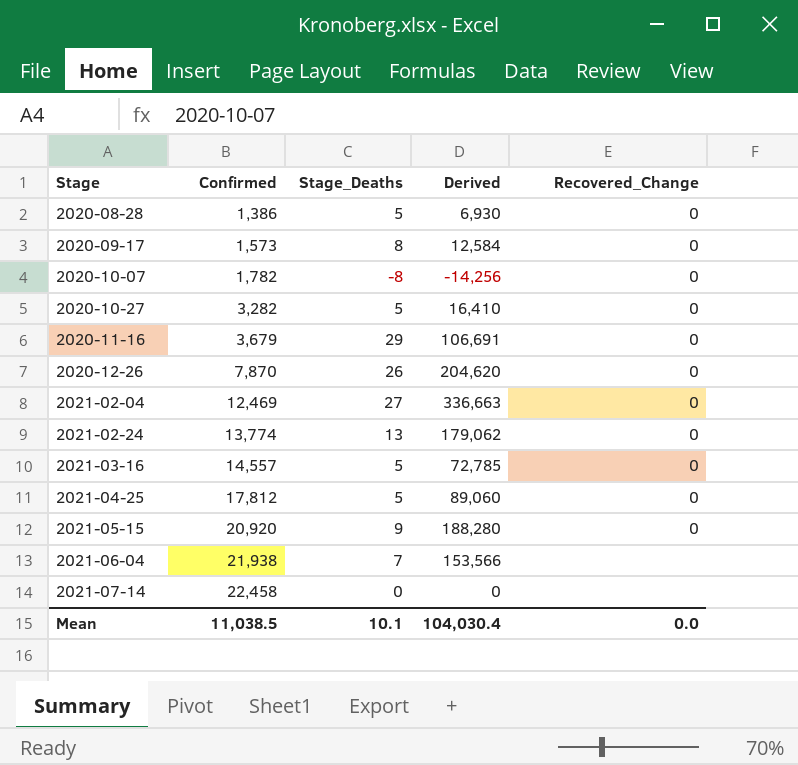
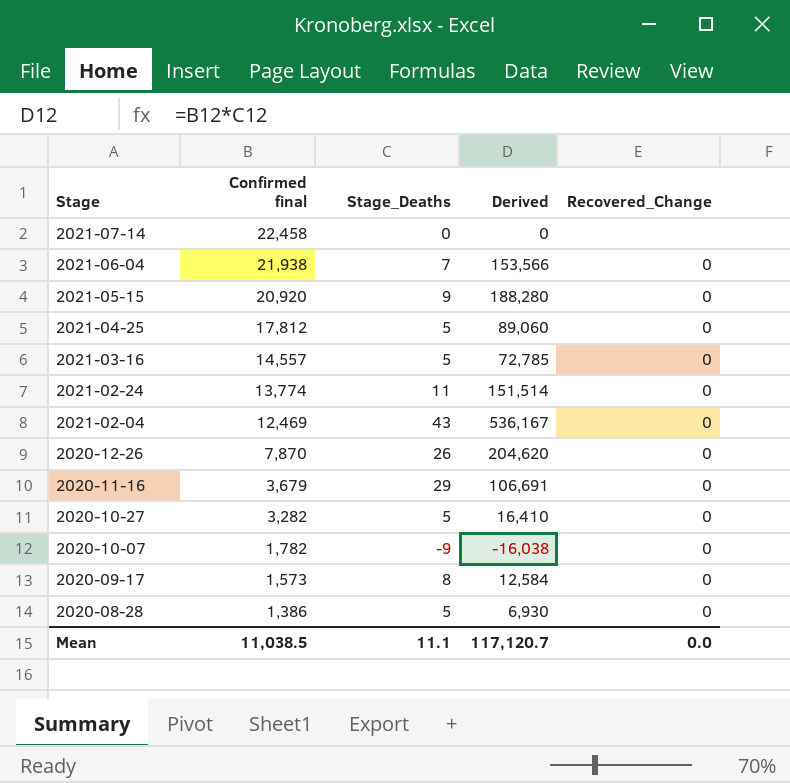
row order: Stage ascending -> Stage descending
column name: Confirmed -> Confirmed final
2021-06-04 | Recovered_Change: none -> 0
2021-02-24 | Stage_Deaths: 13 -> 11
2021-02-24 | Derived: 179,062 -> 151,514
2021-02-04 | Stage_Deaths: 27 -> 43
2021-02-04 | Derived: 336,663 -> 536,167
2020-10-07 | Stage_Deaths: -8 -> -9
2020-10-07 | Derived: -14,256 -> -16,038
Mean | Stage_Deaths: 10.1 -> 11.1
Mean | Derived: 104,030.4 -> 117,120.7

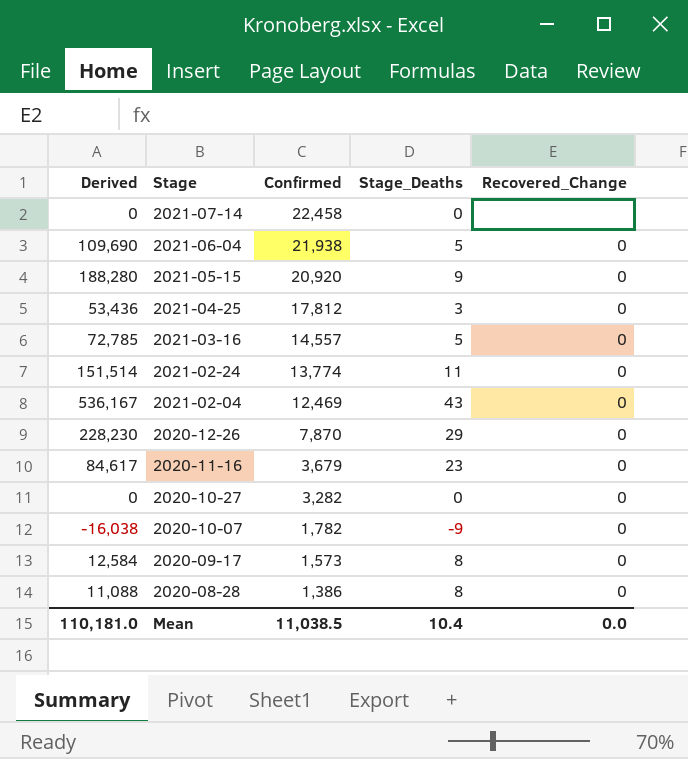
column Derived | position: 4 -> 1
column name: Confirmed final -> Confirmed
2021-06-04 | Derived: 153,566 -> 109,690
2021-06-04 | Stage_Deaths: 7 -> 5
2021-04-25 | Derived: 89,060 -> 53,436
2021-04-25 | Stage_Deaths: 5 -> 3
2020-12-26 | Derived: 204,620 -> 228,230
2020-12-26 | Stage_Deaths: 26 -> 29
2020-11-16 | Derived: 106,691 -> 84,617
2020-11-16 | Stage_Deaths: 29 -> 23
2020-10-27 | Derived: 16,410 -> 0
2020-10-27 | Stage_Deaths: 5 -> 0
2020-08-28 | Derived: 6,930 -> 11,088
2020-08-28 | Stage_Deaths: 5 -> 8
Mean | Derived: 117,120.7 -> 110,181.0
Mean | Stage_Deaths: 11.1 -> 10.4

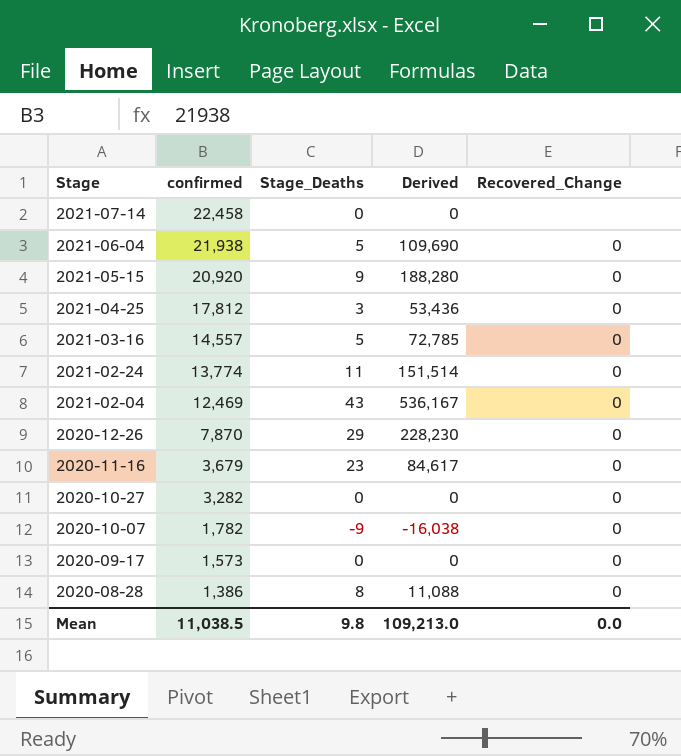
column name: Confirmed -> confirmed
column Derived | position: 1 -> 4
2020-09-17 | Stage_Deaths: 8 -> 0
2020-09-17 | Derived: 12,584 -> 0
Mean | Stage_Deaths: 10.4 -> 9.8
Mean | Derived: 110,181.0 -> 109,213.0

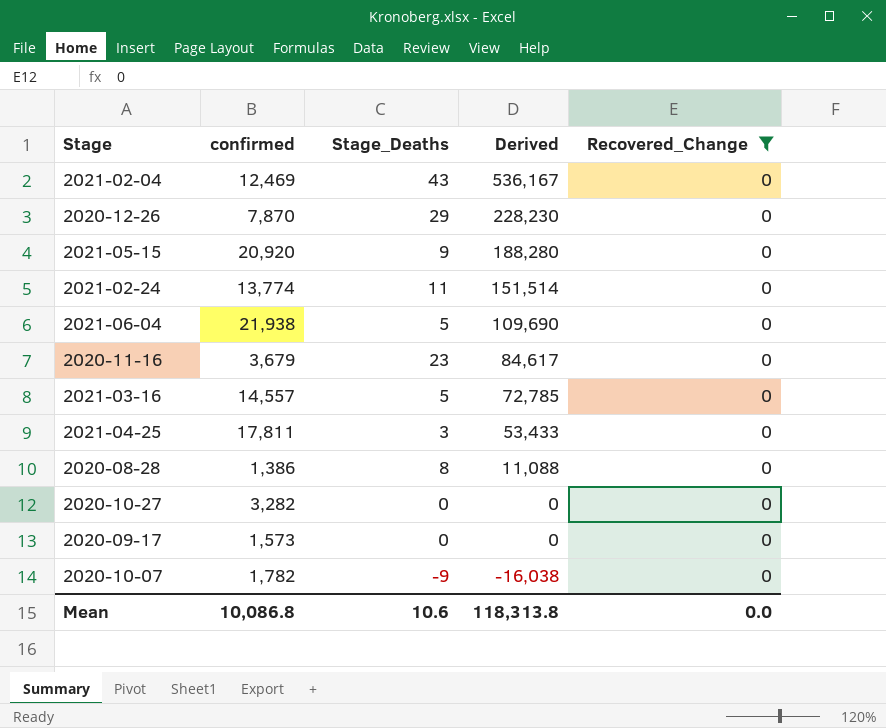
filter: none -> Recovered_Change = 0
row order: Stage descending -> Derived descending
2021-04-25 | confirmed: 17,812 -> 17,811
2021-04-25 | Derived: 53,436 -> 53,433
Mean | confirmed: 11,038.5 -> 10,086.8
Mean | Stage_Deaths: 9.8 -> 10.6
Mean | Derived: 109,213.0 -> 118,313.8

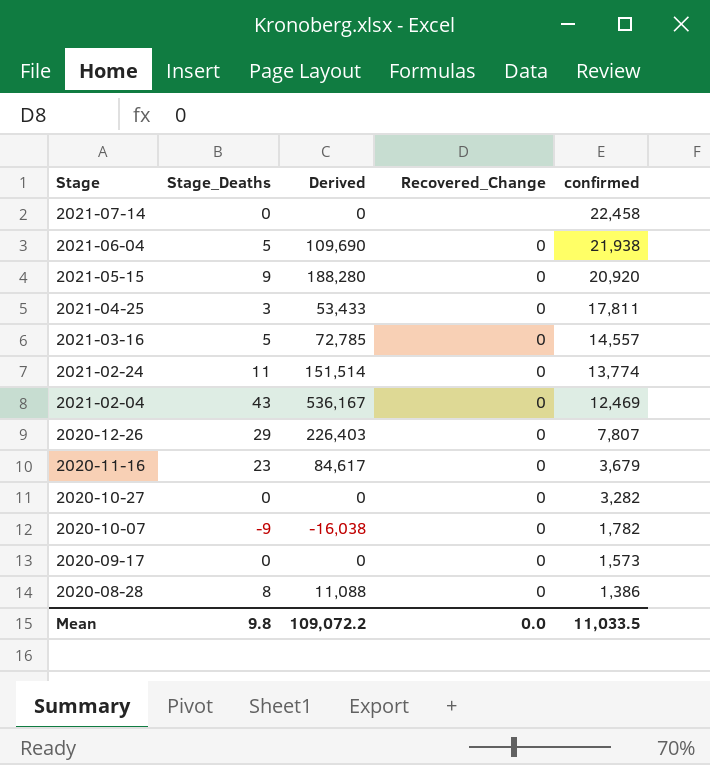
filter: Recovered_Change = 0 -> none
row order: Derived descending -> Stage descending
column confirmed | position: 2 -> 5
2020-12-26 | Derived: 228,230 -> 226,403
2020-12-26 | confirmed: 7,870 -> 7,807
Mean | Stage_Deaths: 10.6 -> 9.8
Mean | Derived: 118,313.8 -> 109,072.2
Mean | confirmed: 10,086.8 -> 11,033.5

